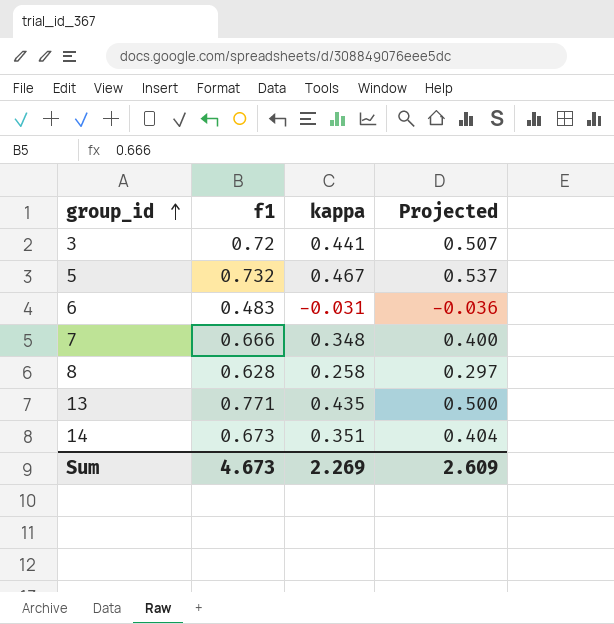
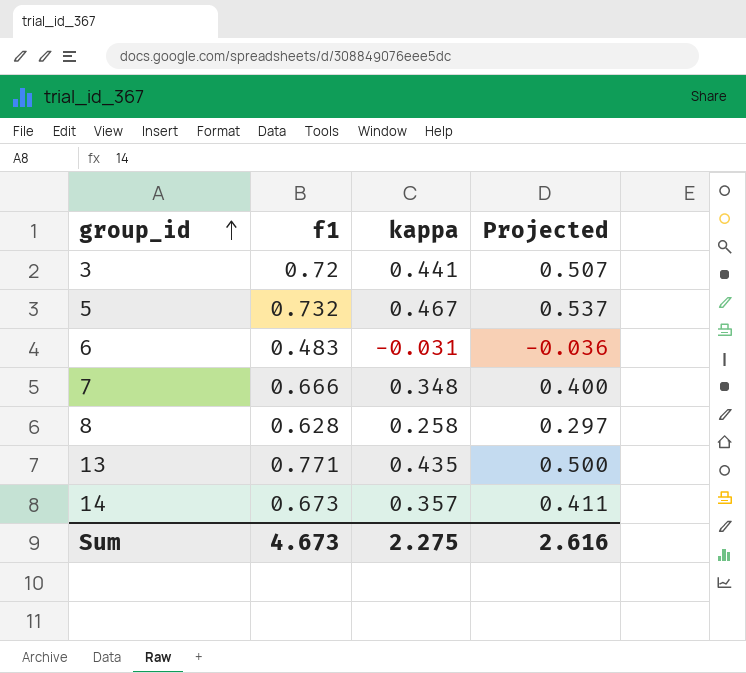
14 | kappa: 0.351 -> 0.357
14 | Projected: 0.404 -> 0.411
Sum | kappa: 2.269 -> 2.275
Sum | Projected: 2.609 -> 2.616

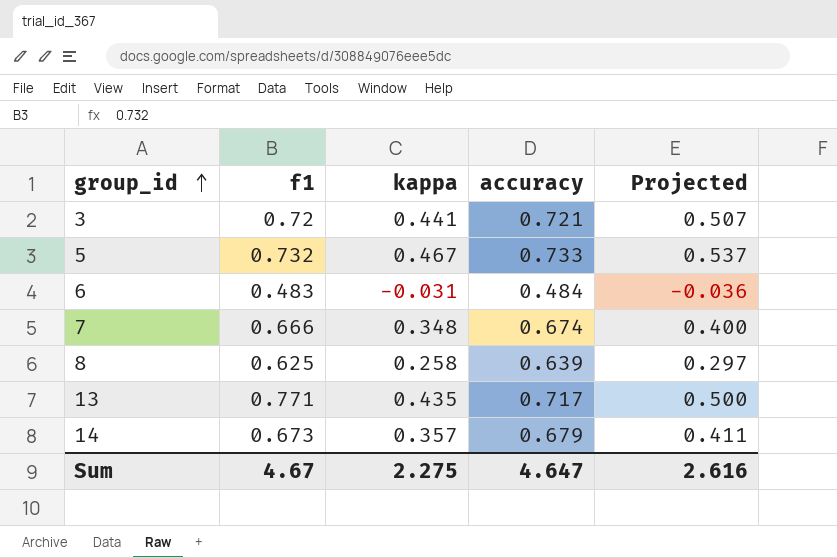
column accuracy | position: none -> 4
8 | f1: 0.628 -> 0.625
Sum | f1: 4.673 -> 4.67

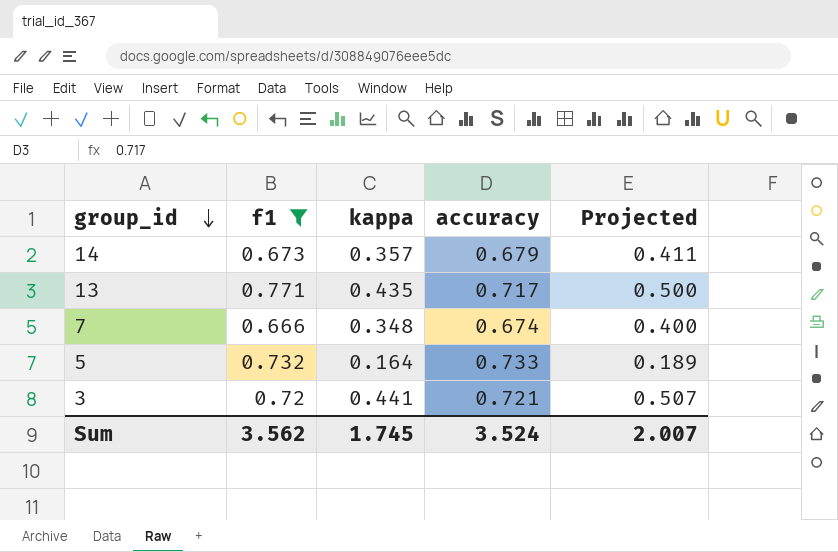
filter: none -> f1 >= 0.666
row order: group_id ascending -> group_id descending
5 | kappa: 0.467 -> 0.164
5 | Projected: 0.537 -> 0.189
Sum | f1: 4.67 -> 3.562
Sum | kappa: 2.275 -> 1.745
Sum | accuracy: 4.647 -> 3.524
Sum | Projected: 2.616 -> 2.007

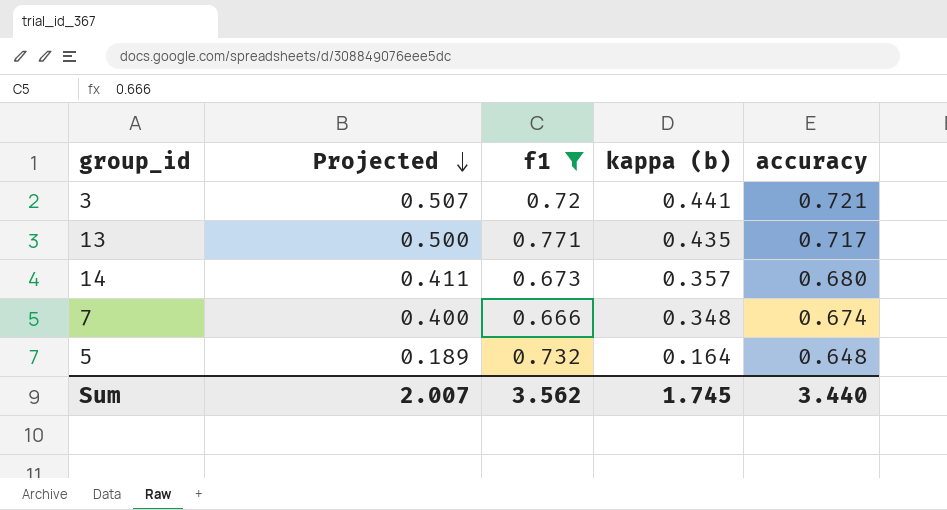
row order: group_id descending -> Projected descending
column Projected | position: 5 -> 2
column name: kappa -> kappa (b)
14 | accuracy: 0.679 -> 0.680
5 | accuracy: 0.733 -> 0.648
Sum | accuracy: 3.524 -> 3.440

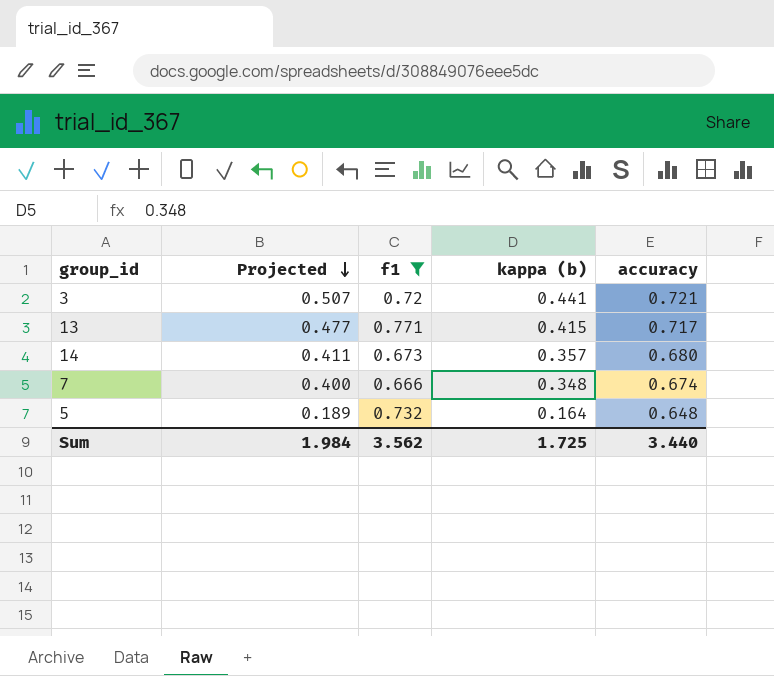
13 | Projected: 0.500 -> 0.477
13 | kappa (b): 0.435 -> 0.415
Sum | Projected: 2.007 -> 1.984
Sum | kappa (b): 1.745 -> 1.725

